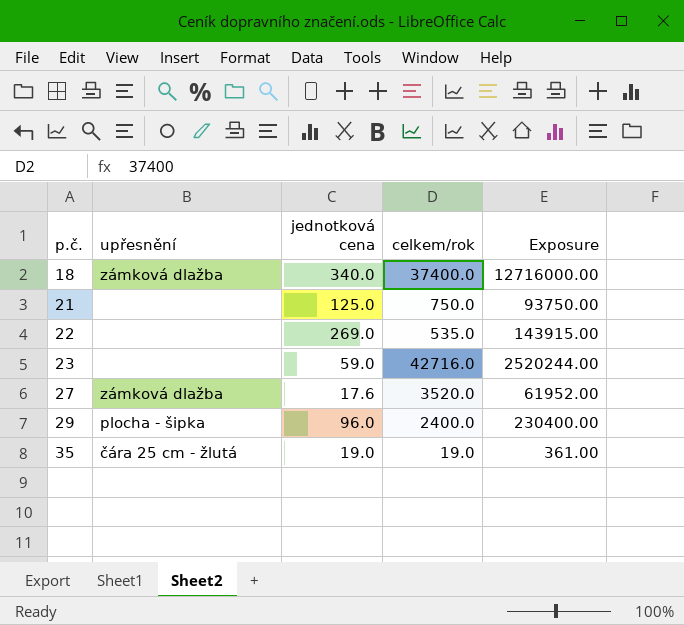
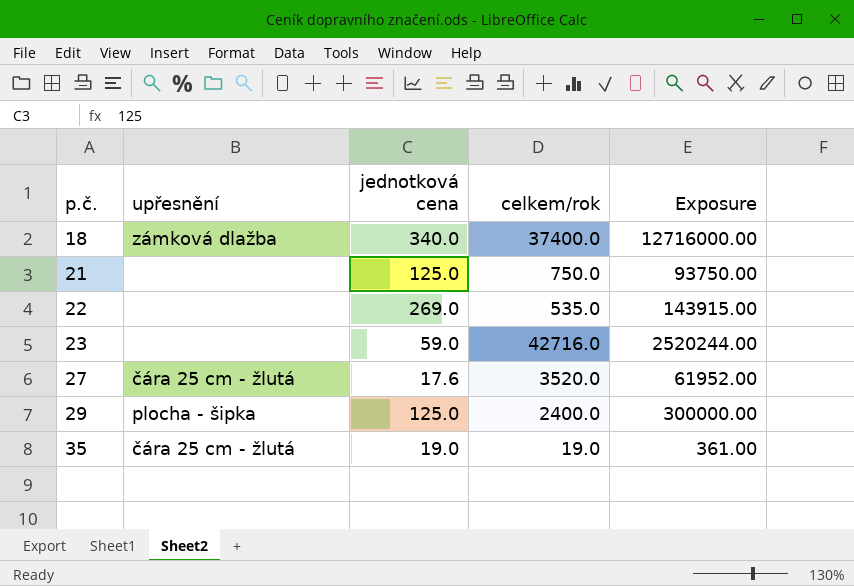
27 | upřesnění: zámková dlažba -> čára 25 cm - žlutá
29 | jednotková cena: 96.0 -> 125.0
29 | Exposure: 230400.00 -> 300000.00

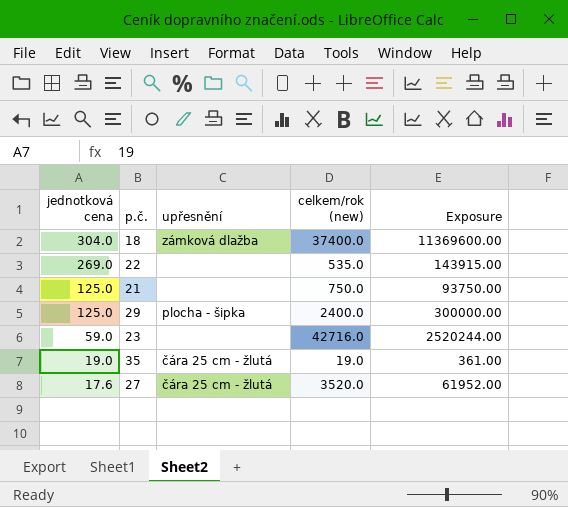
row order: p.č. ascending -> jednotková cena descending
column jednotková cena | position: 3 -> 1
column name: celkem/rok -> celkem/rok (new)
18 | jednotková cena: 340.0 -> 304.0
18 | Exposure: 12716000.00 -> 11369600.00

